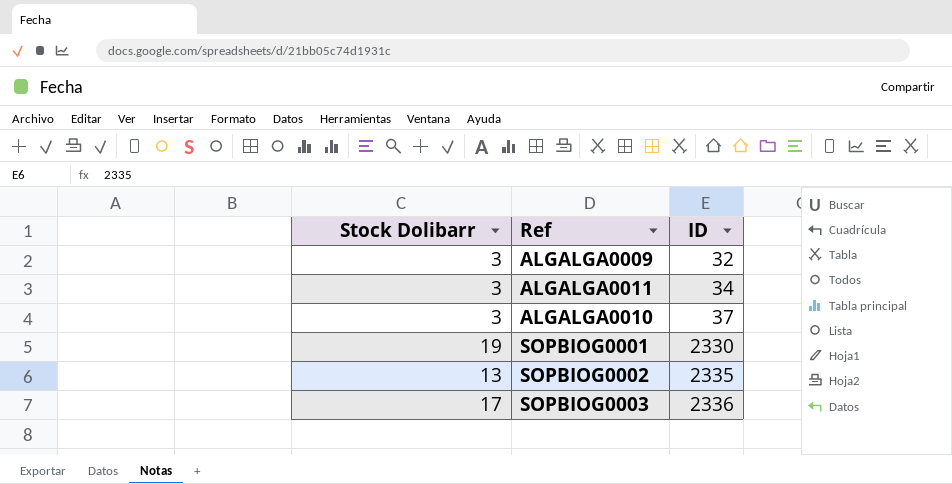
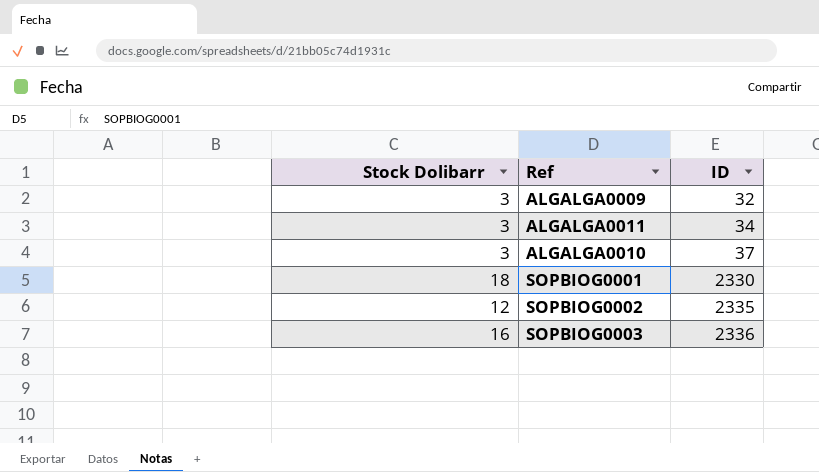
SOPBIOG0001 | Stock Dolibarr: 19 -> 18
SOPBIOG0002 | Stock Dolibarr: 13 -> 12
SOPBIOG0003 | Stock Dolibarr: 17 -> 16

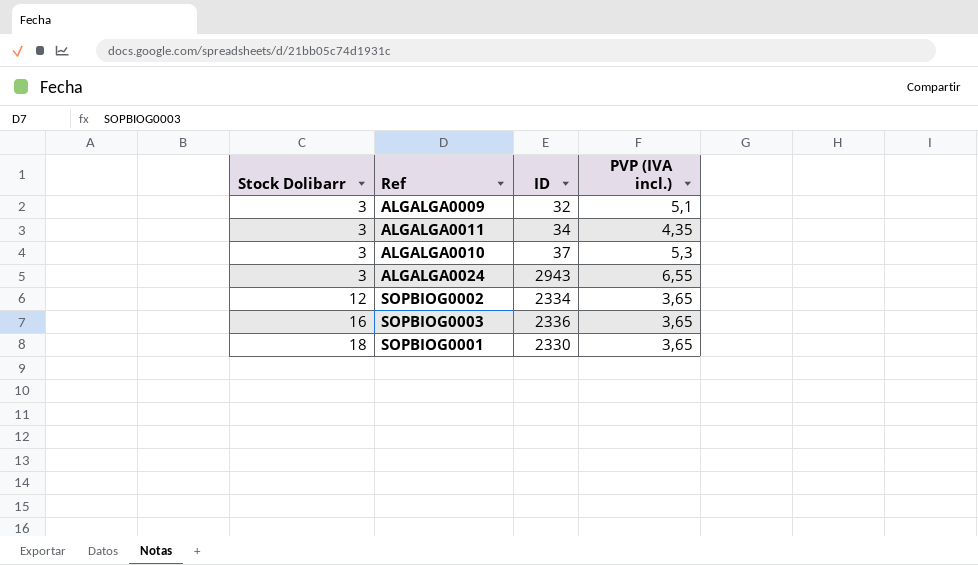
row order: ID ascending -> Stock Dolibarr ascending
column PVP (IVA incl.) | position: none -> 4
row ALGALGA0024: none -> 3 | 2943 | 6,55
SOPBIOG0002 | ID: 2335 -> 2334

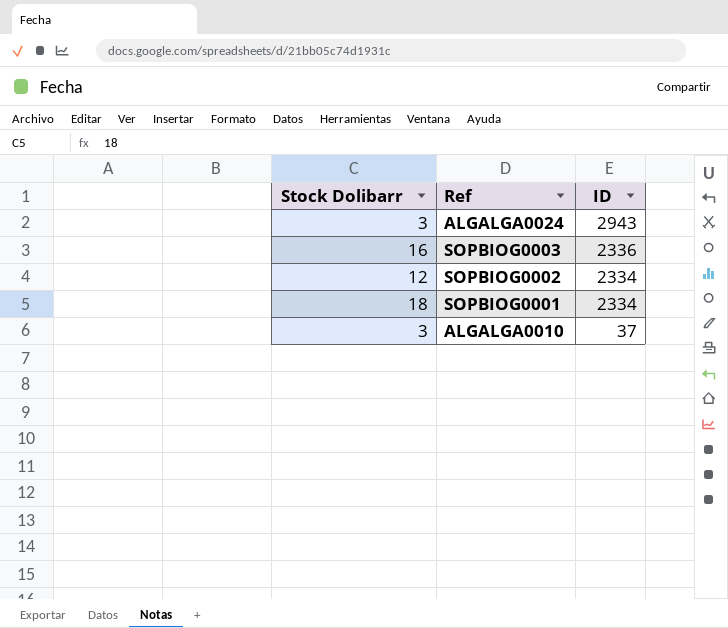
row order: Stock Dolibarr ascending -> ID descending
column PVP (IVA incl.) | position: 4 -> none
row ALGALGA0009: 3 | 32 | 5,1 -> none
row ALGALGA0011: 3 | 34 | 4,35 -> none
SOPBIOG0001 | ID: 2330 -> 2334

